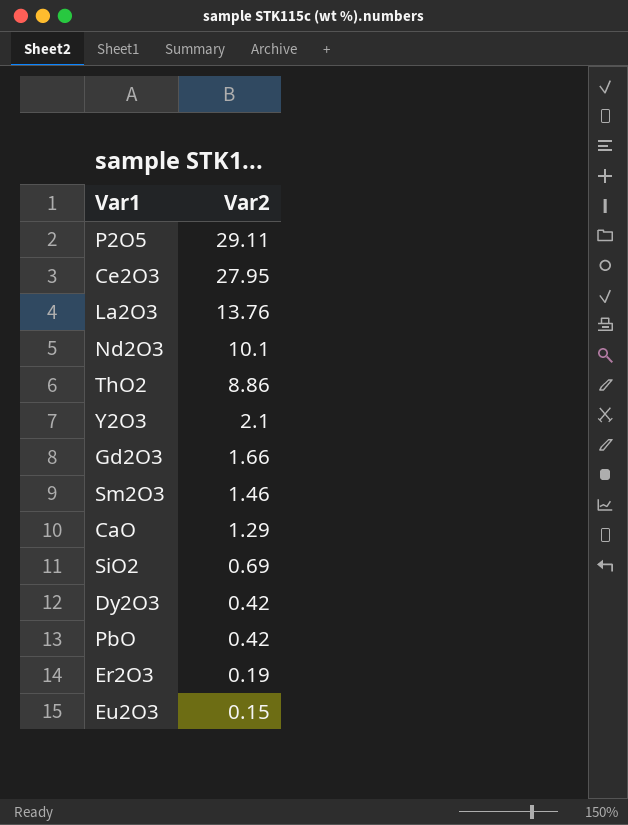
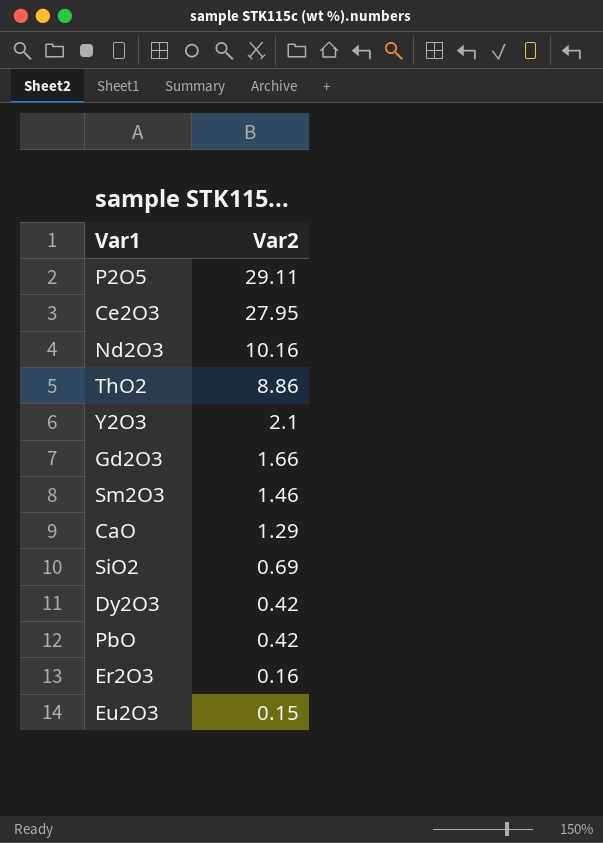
row La2O3: 13.76 -> none
Nd2O3 | Var2: 10.1 -> 10.16
Er2O3 | Var2: 0.19 -> 0.16

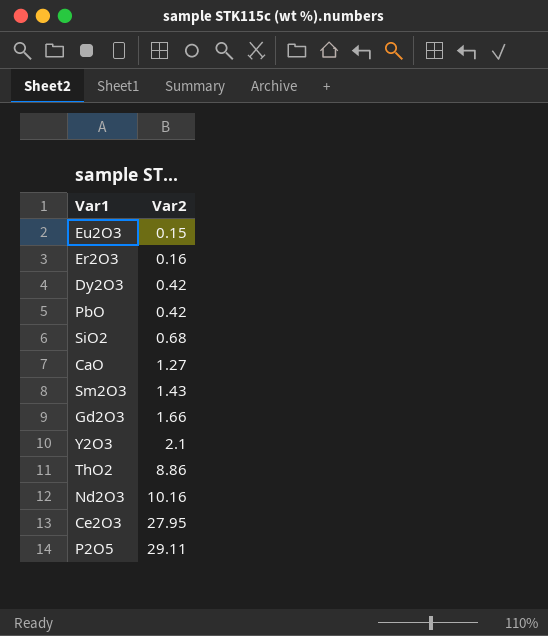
row order: Var2 descending -> Var2 ascending
SiO2 | Var2: 0.69 -> 0.68
CaO | Var2: 1.29 -> 1.27
Sm2O3 | Var2: 1.46 -> 1.43

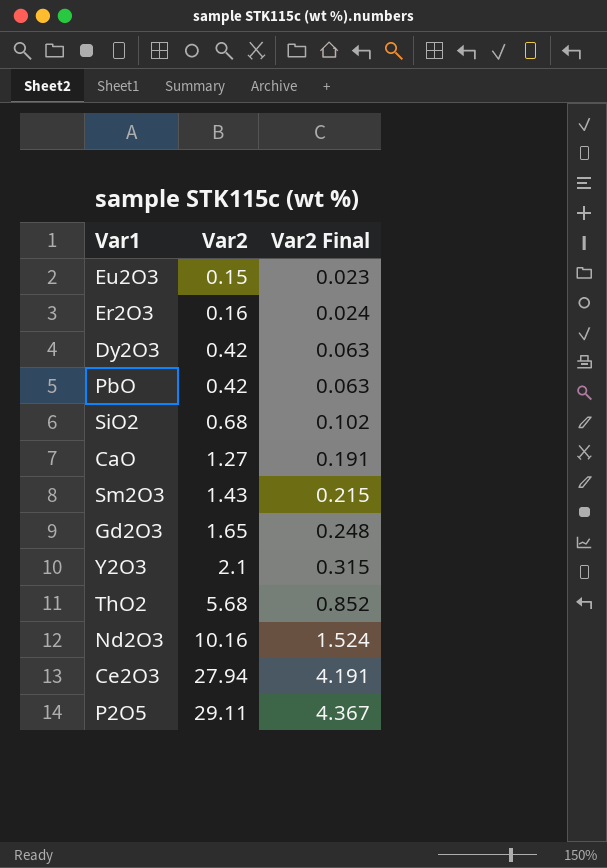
column Var2 Final | formula: none -> [Var2] * 0.15
Gd2O3 | Var2: 1.66 -> 1.65
ThO2 | Var2: 8.86 -> 5.68
Ce2O3 | Var2: 27.95 -> 27.94

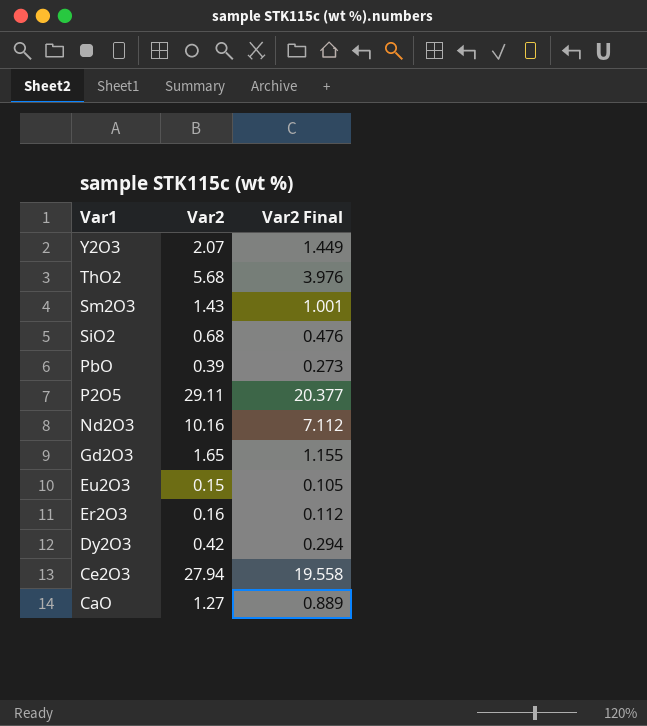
row order: Var2 ascending -> Var1 descending
column Var2 Final | formula: [Var2] * 0.15 -> [Var2] * 0.7
Y2O3 | Var2: 2.1 -> 2.07
PbO | Var2: 0.42 -> 0.39

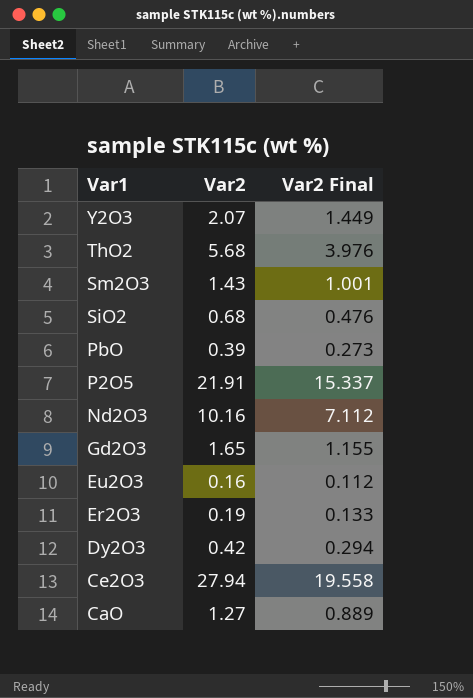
P2O5 | Var2: 29.11 -> 21.91
P2O5 | Var2 Final: 20.377 -> 15.337
Eu2O3 | Var2: 0.15 -> 0.16
Eu2O3 | Var2 Final: 0.105 -> 0.112
Er2O3 | Var2: 0.16 -> 0.19
Er2O3 | Var2 Final: 0.112 -> 0.133

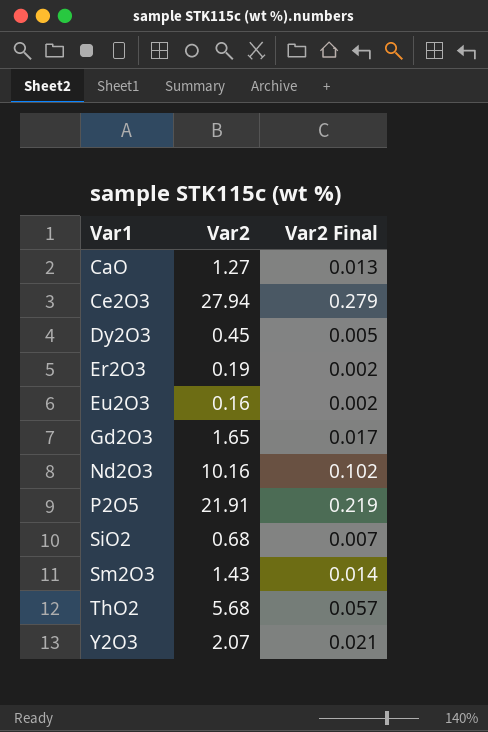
row order: Var1 descending -> Var1 ascending
column Var2 Final | formula: [Var2] * 0.7 -> [Var2] * 0.01
row PbO: 0.39 | 0.273 -> none
Dy2O3 | Var2: 0.42 -> 0.45

